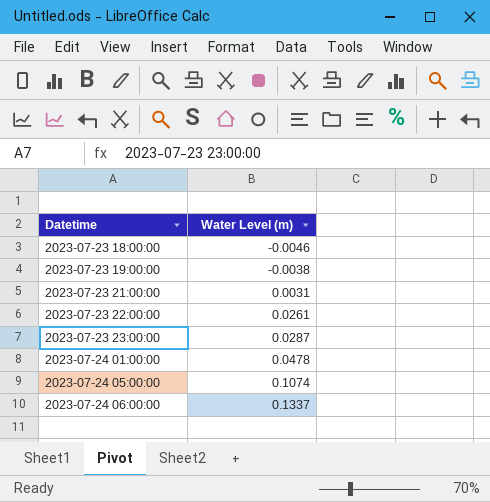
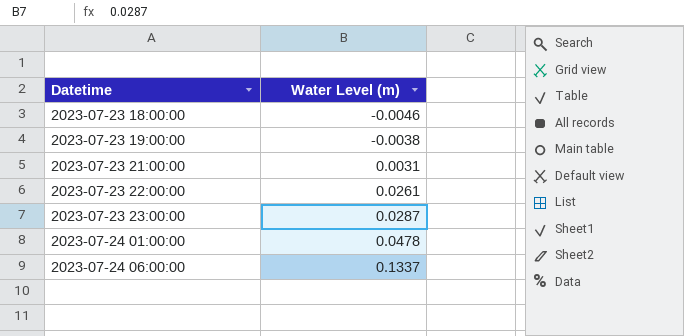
row 2023-07-24 05:00:00: 0.1074 -> none

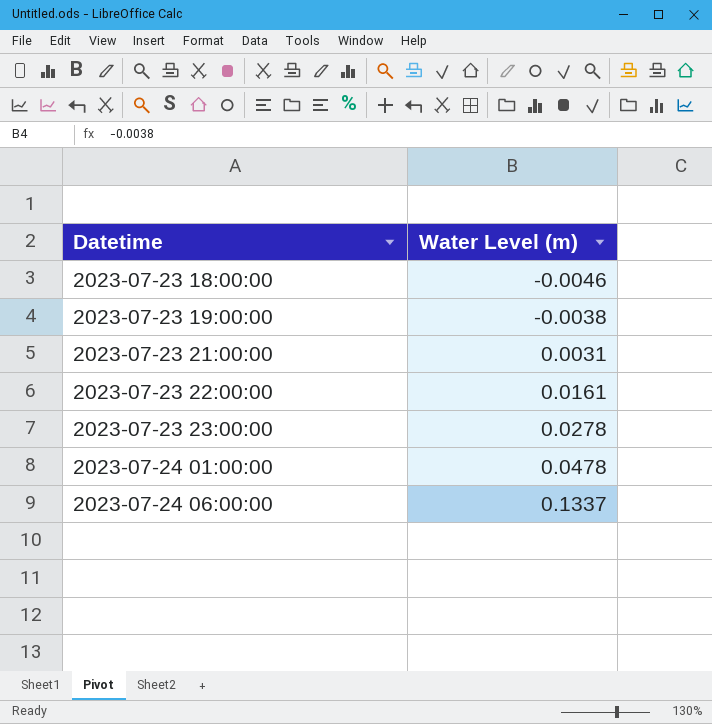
2023-07-23 22:00:00 | Water Level (m): 0.0261 -> 0.0161
2023-07-23 23:00:00 | Water Level (m): 0.0287 -> 0.0278

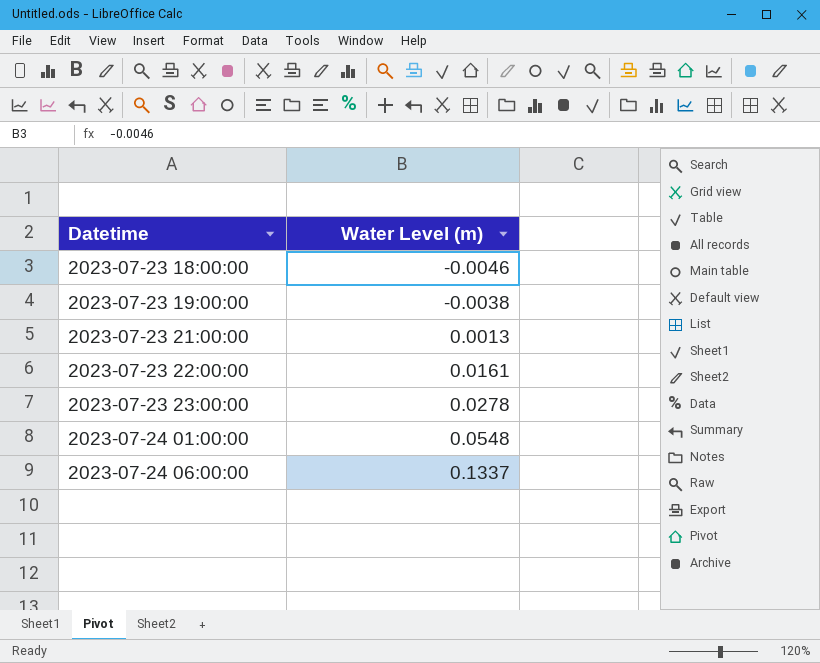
2023-07-23 21:00:00 | Water Level (m): 0.0031 -> 0.0013
2023-07-24 01:00:00 | Water Level (m): 0.0478 -> 0.0548

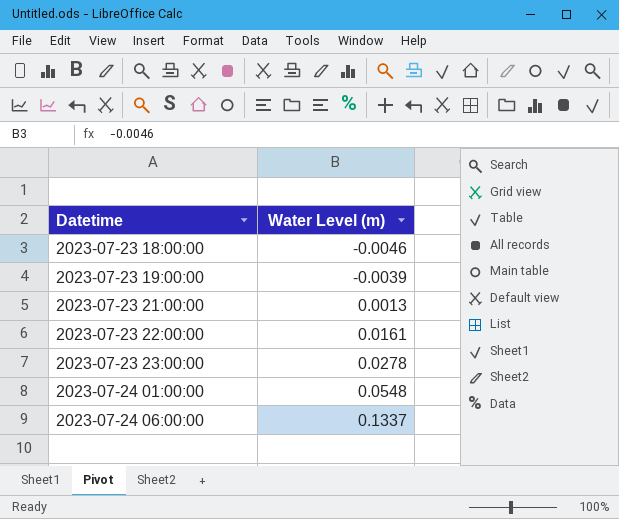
2023-07-23 19:00:00 | Water Level (m): -0.0038 -> -0.0039

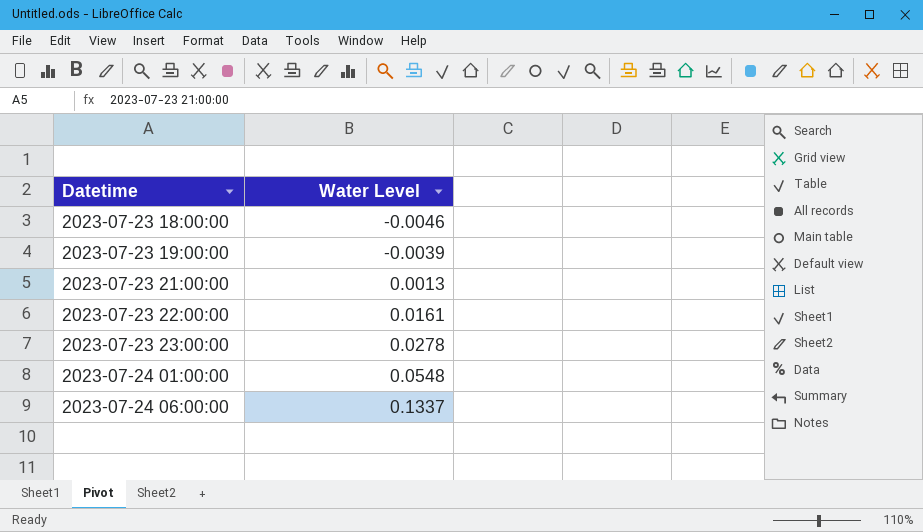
column name: Water Level (m) -> Water Level

